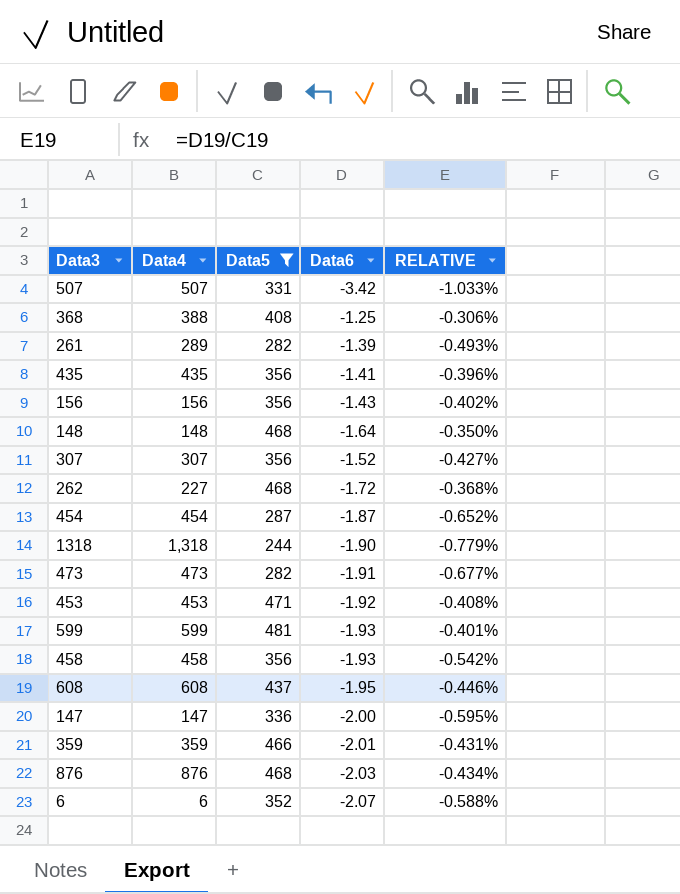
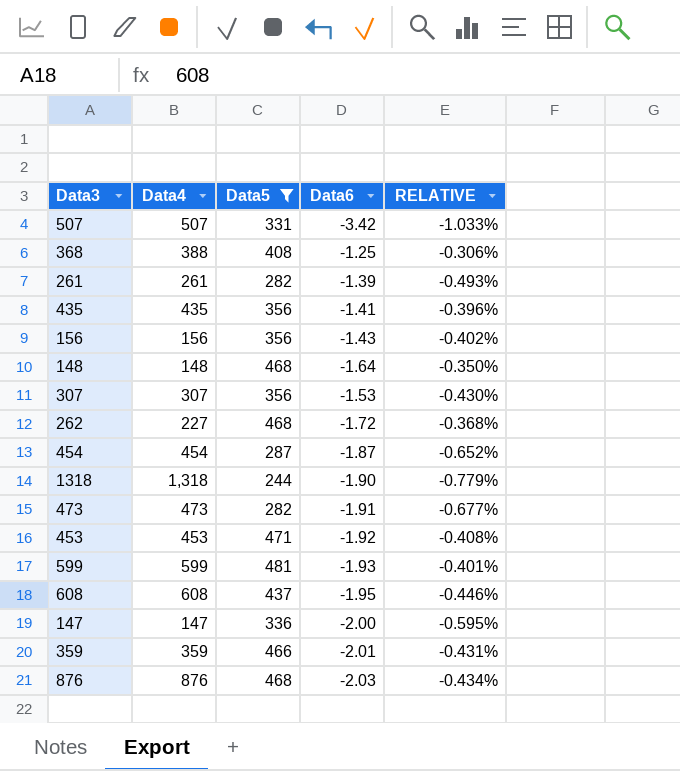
row 458: 458 | 356 | -1.93 | -0.542% -> none
row 6: 6 | 352 | -2.07 | -0.588% -> none
261 | Data4: 289 -> 261
307 | Data6: -1.52 -> -1.53
307 | RELATIVE: -0.427% -> -0.430%

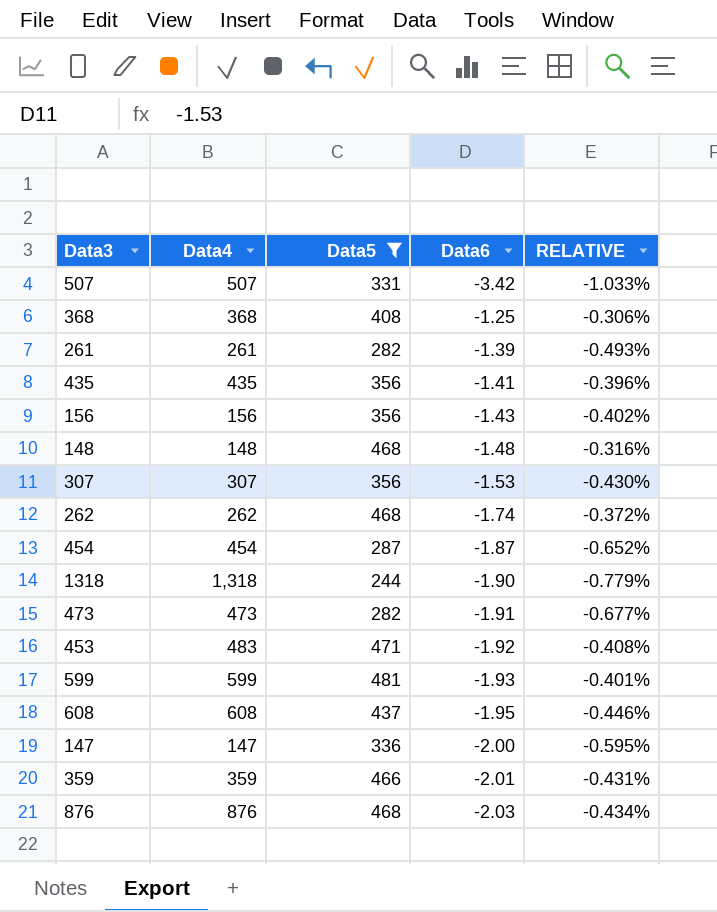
368 | Data4: 388 -> 368
148 | Data6: -1.64 -> -1.48
148 | RELATIVE: -0.350% -> -0.316%
262 | Data4: 227 -> 262
262 | Data6: -1.72 -> -1.74
262 | RELATIVE: -0.368% -> -0.372%
453 | Data4: 453 -> 483

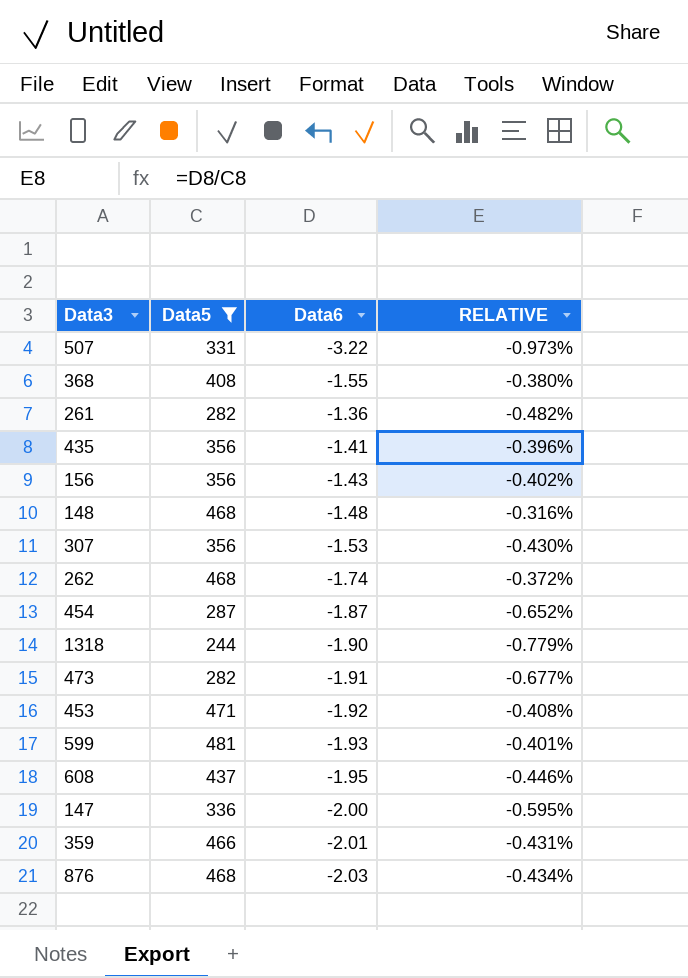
column Data4 | position: 2 -> none
507 | Data6: -3.42 -> -3.22
507 | RELATIVE: -1.033% -> -0.973%
368 | Data6: -1.25 -> -1.55
368 | RELATIVE: -0.306% -> -0.380%
261 | Data6: -1.39 -> -1.36
261 | RELATIVE: -0.493% -> -0.482%

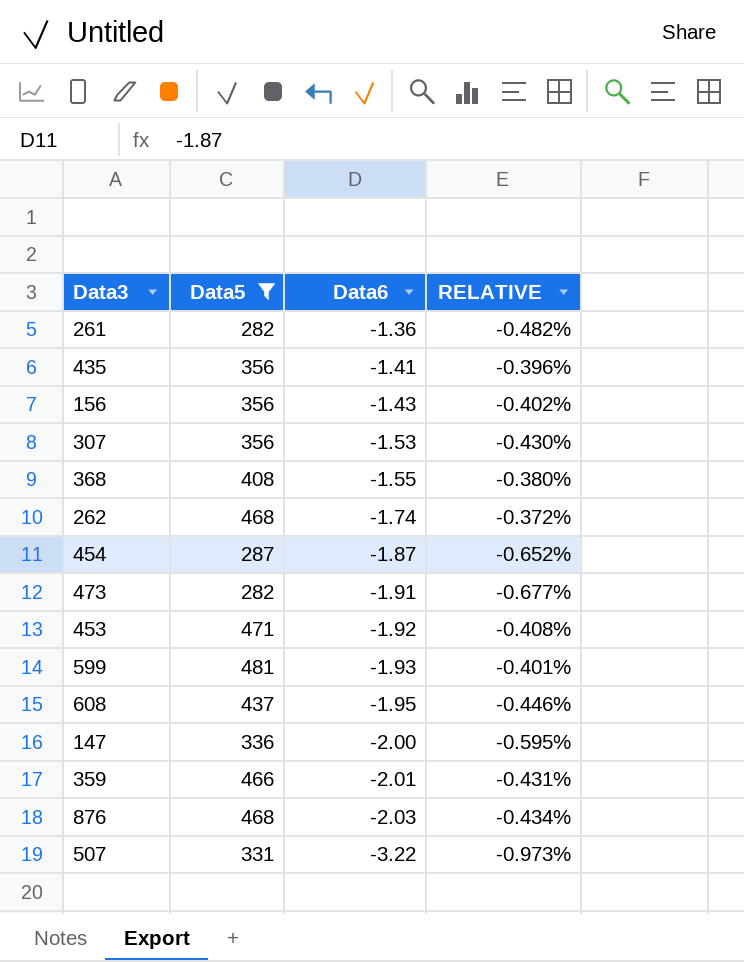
row order: none -> Data6 descending
row 148: 468 | -1.48 | -0.316% -> none
row 1318: 244 | -1.90 | -0.779% -> none

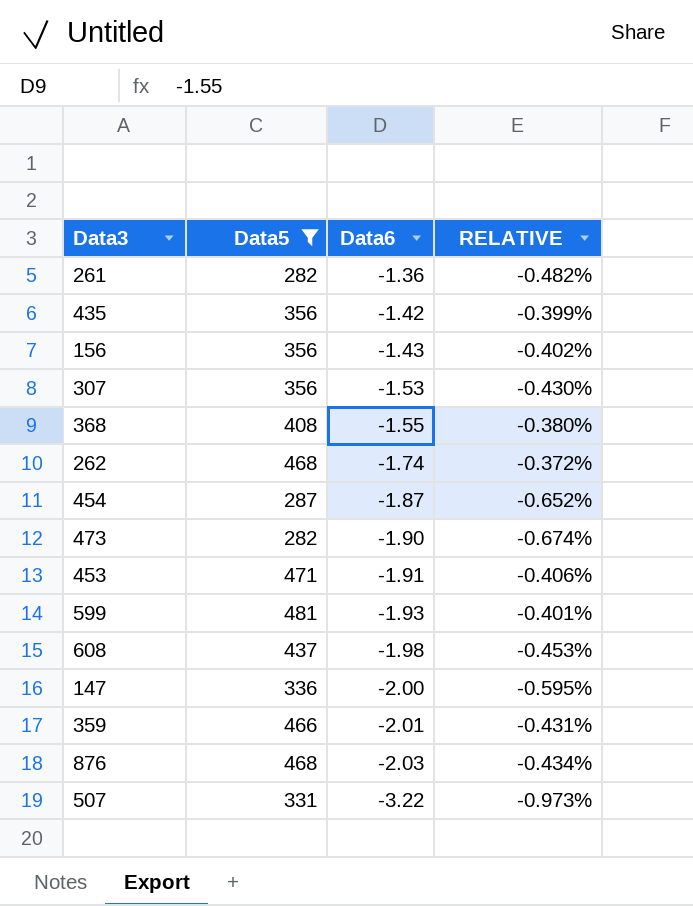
435 | Data6: -1.41 -> -1.42
435 | RELATIVE: -0.396% -> -0.399%
473 | Data6: -1.91 -> -1.90
473 | RELATIVE: -0.677% -> -0.674%
453 | Data6: -1.92 -> -1.91
453 | RELATIVE: -0.408% -> -0.406%
608 | Data6: -1.95 -> -1.98
608 | RELATIVE: -0.446% -> -0.453%

